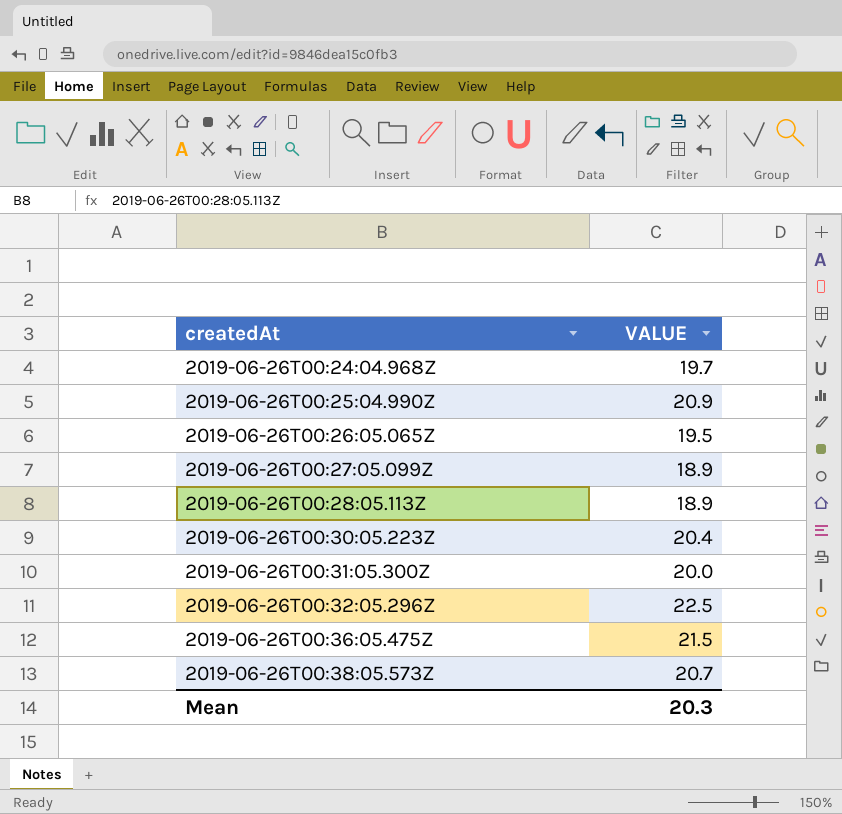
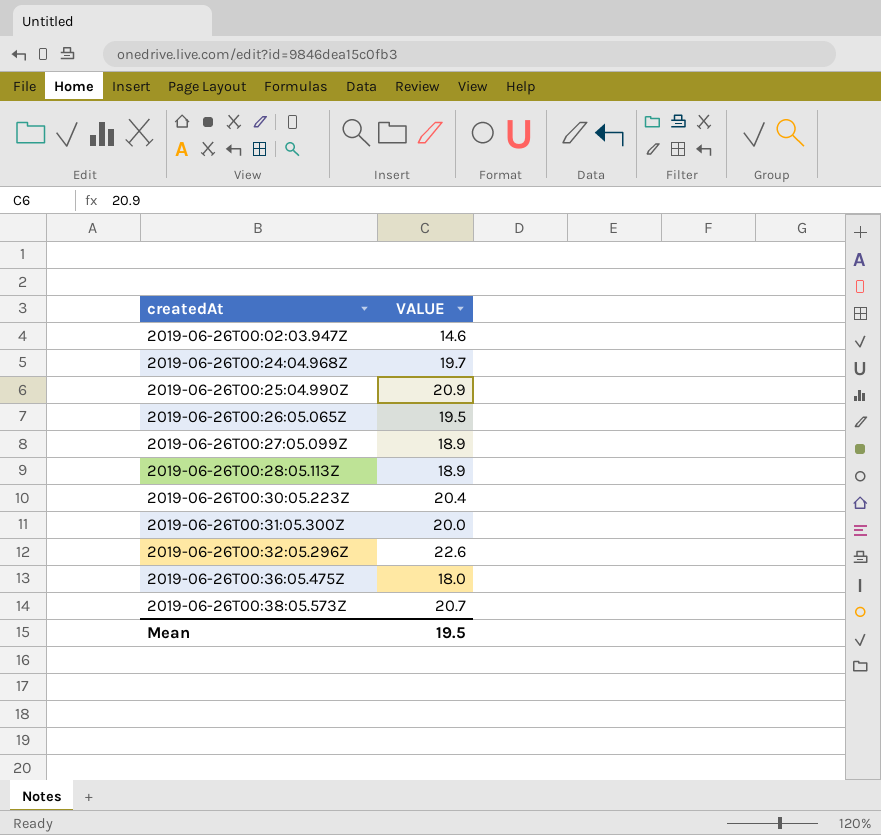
row 2019-06-26T00:02:03.947Z: none -> 14.6
2019-06-26T00:32:05.296Z | VALUE: 22.5 -> 22.6
2019-06-26T00:36:05.475Z | VALUE: 21.5 -> 18.0
Mean | VALUE: 20.3 -> 19.5

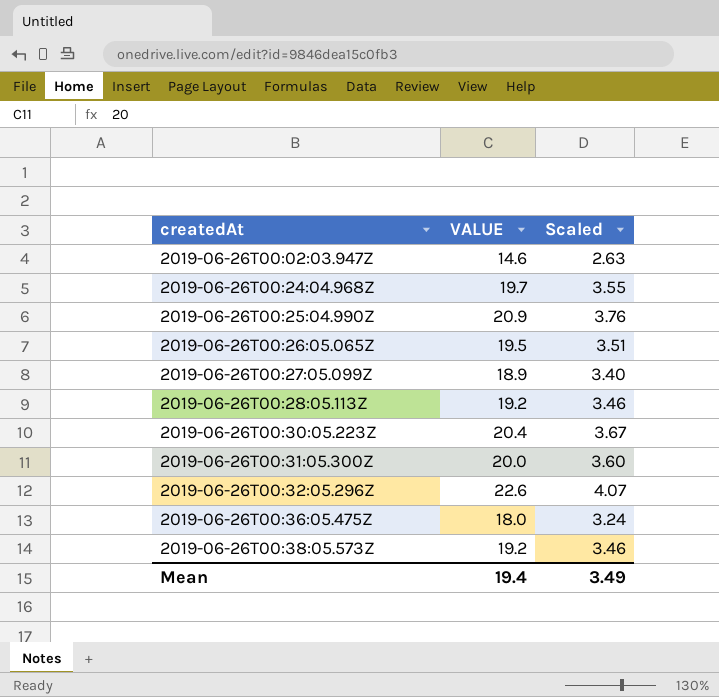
column Scaled | formula: none -> [VALUE] * 0.18
2019-06-26T00:28:05.113Z | VALUE: 18.9 -> 19.2
2019-06-26T00:38:05.573Z | VALUE: 20.7 -> 19.2
Mean | VALUE: 19.5 -> 19.4

